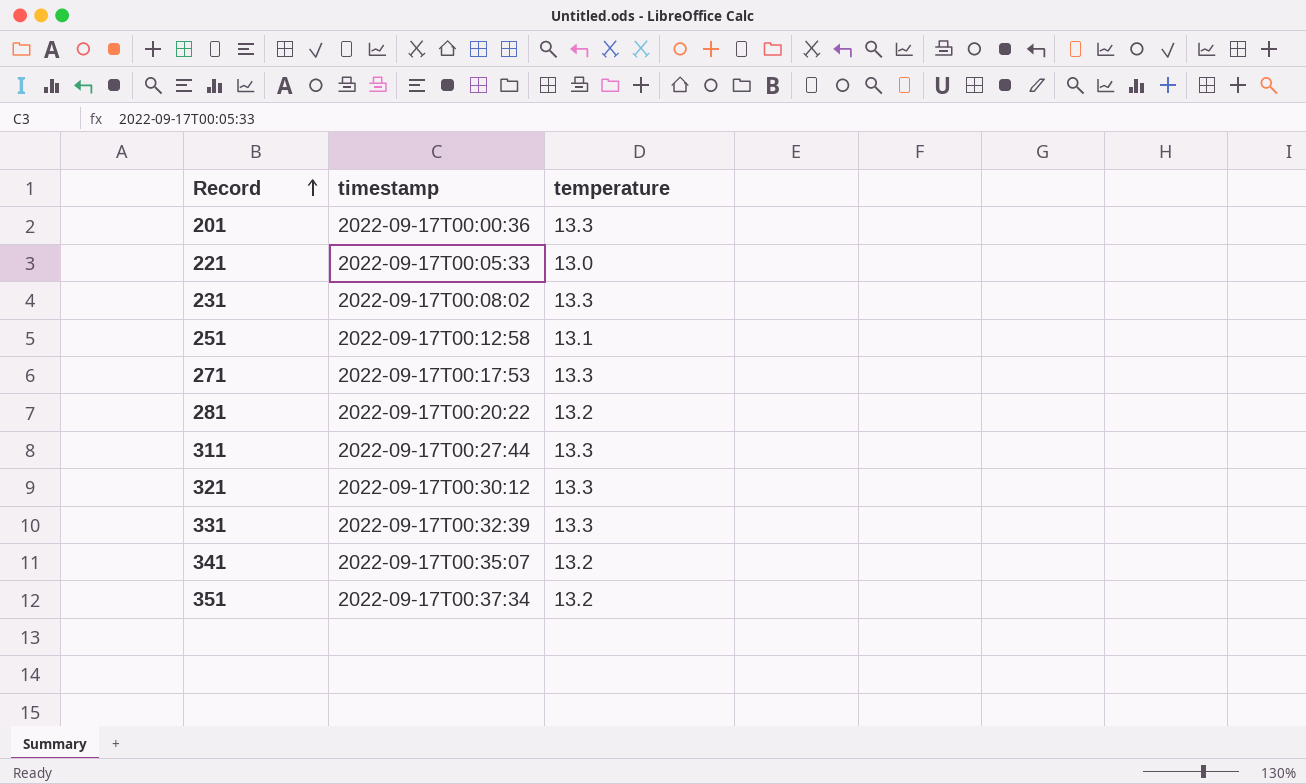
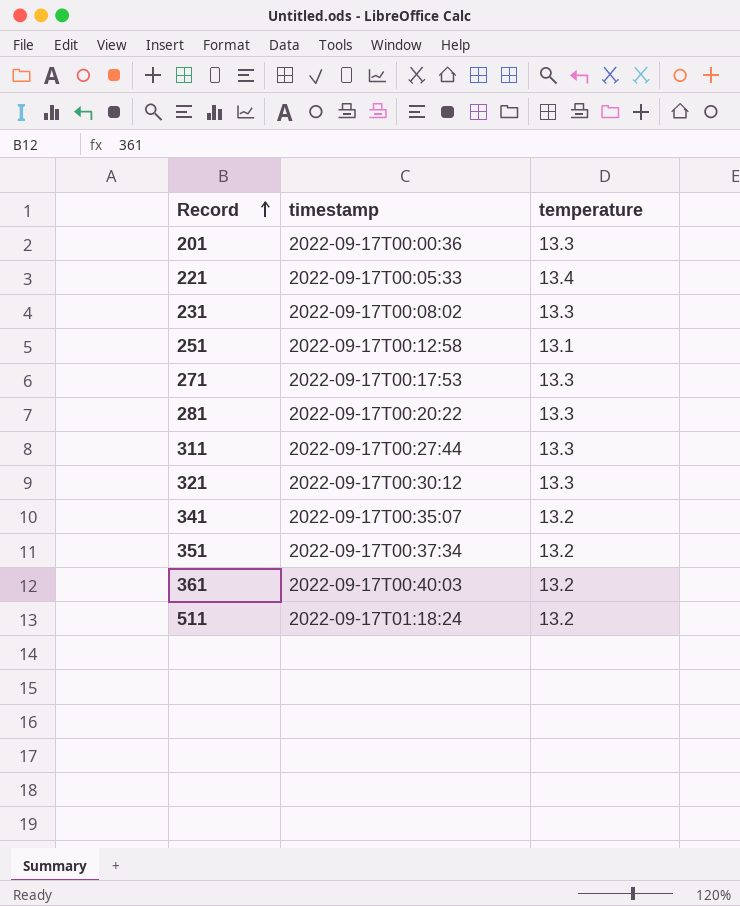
row 331: 2022-09-17T00:32:39 | 13.3 -> none
221 | temperature: 13.0 -> 13.4
281 | temperature: 13.2 -> 13.3
row 361: none -> 2022-09-17T00:40:03 | 13.2
row 511: none -> 2022-09-17T01:18:24 | 13.2

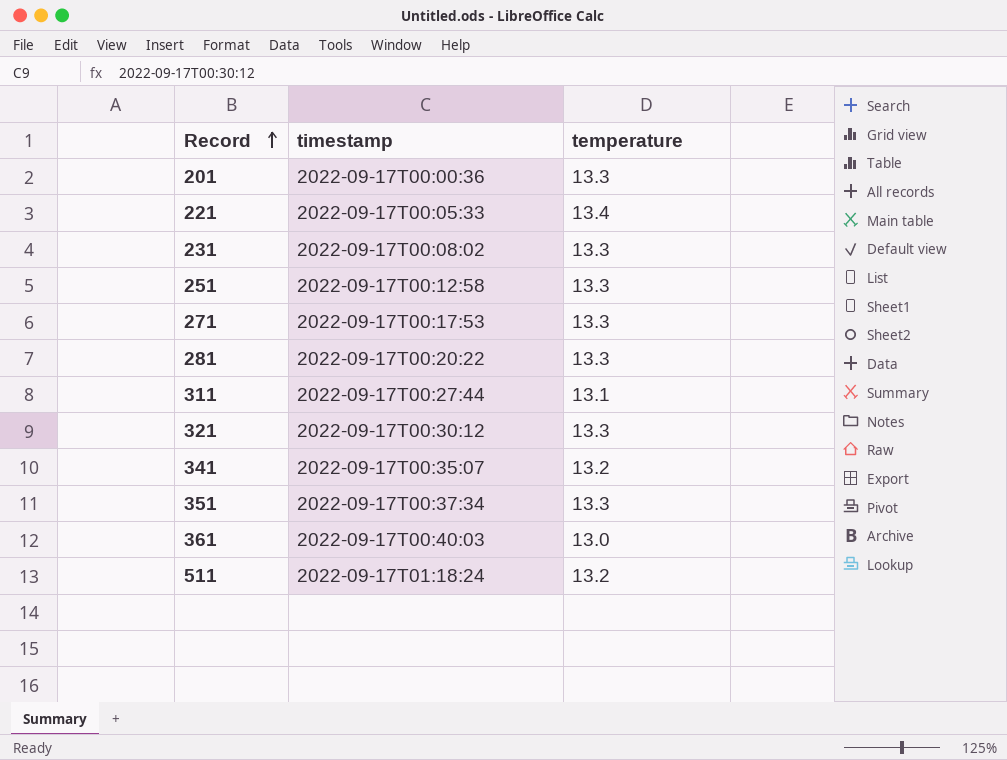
251 | temperature: 13.1 -> 13.3
311 | temperature: 13.3 -> 13.1
351 | temperature: 13.2 -> 13.3
361 | temperature: 13.2 -> 13.0

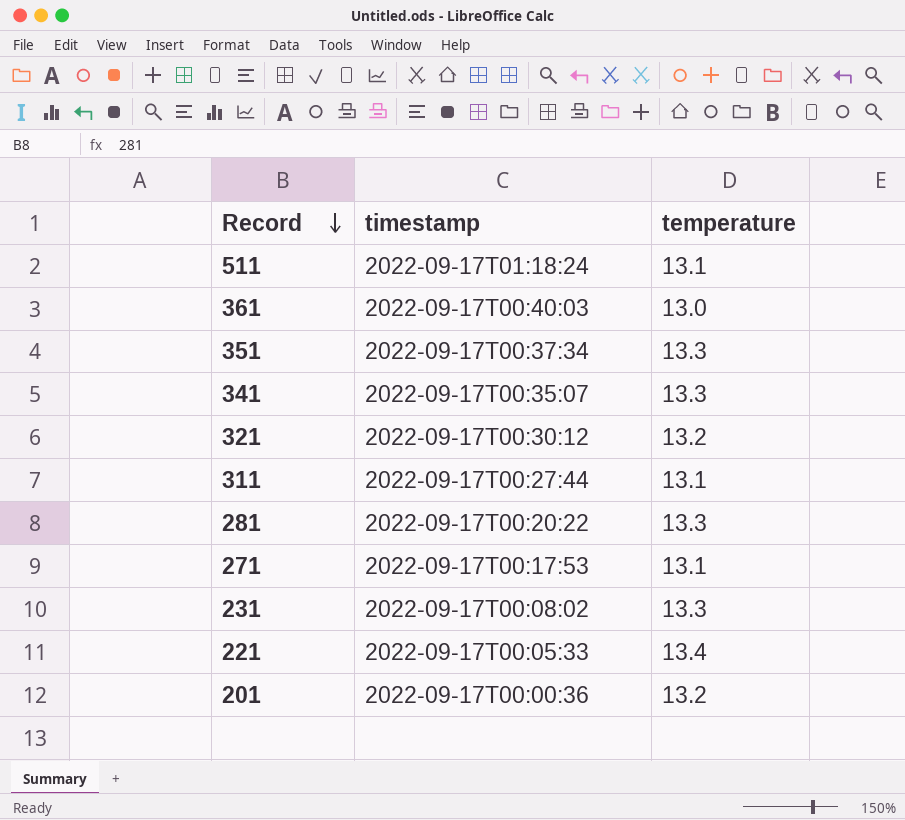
row order: Record ascending -> Record descending
row 251: 2022-09-17T00:12:58 | 13.3 -> none
511 | temperature: 13.2 -> 13.1
341 | temperature: 13.2 -> 13.3
321 | temperature: 13.3 -> 13.2
271 | temperature: 13.3 -> 13.1
201 | temperature: 13.3 -> 13.2

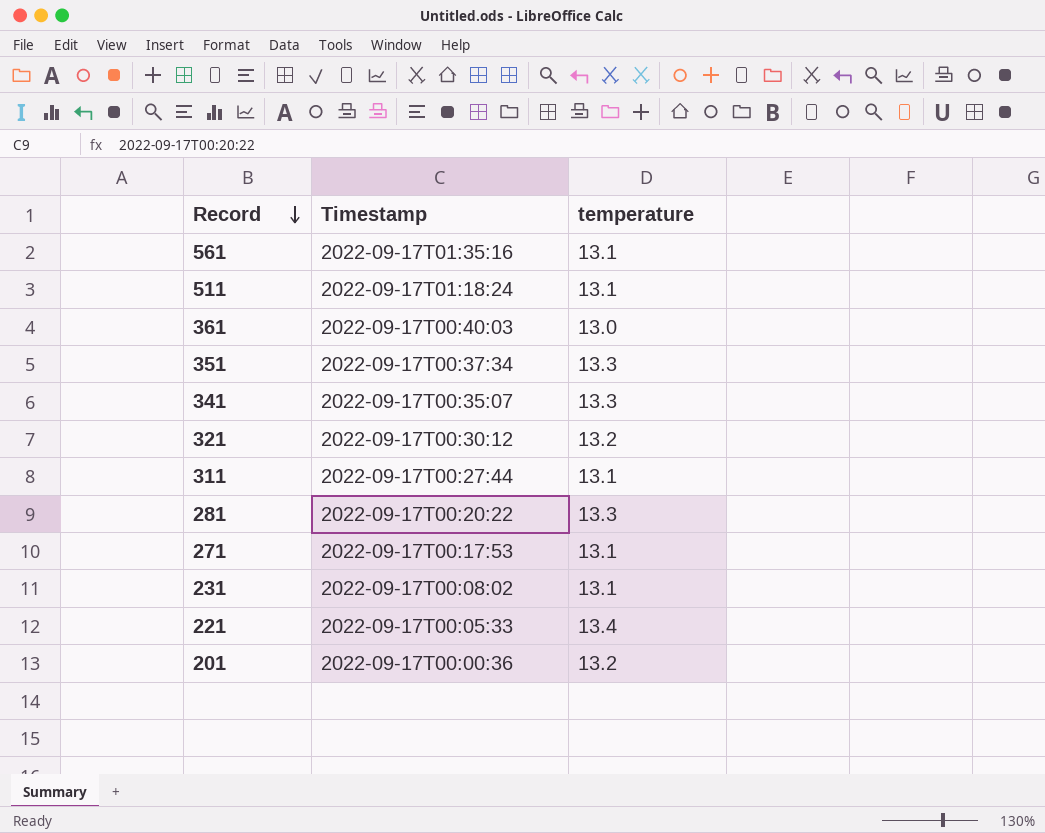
column name: timestamp -> Timestamp
row 561: none -> 2022-09-17T01:35:16 | 13.1
231 | temperature: 13.3 -> 13.1

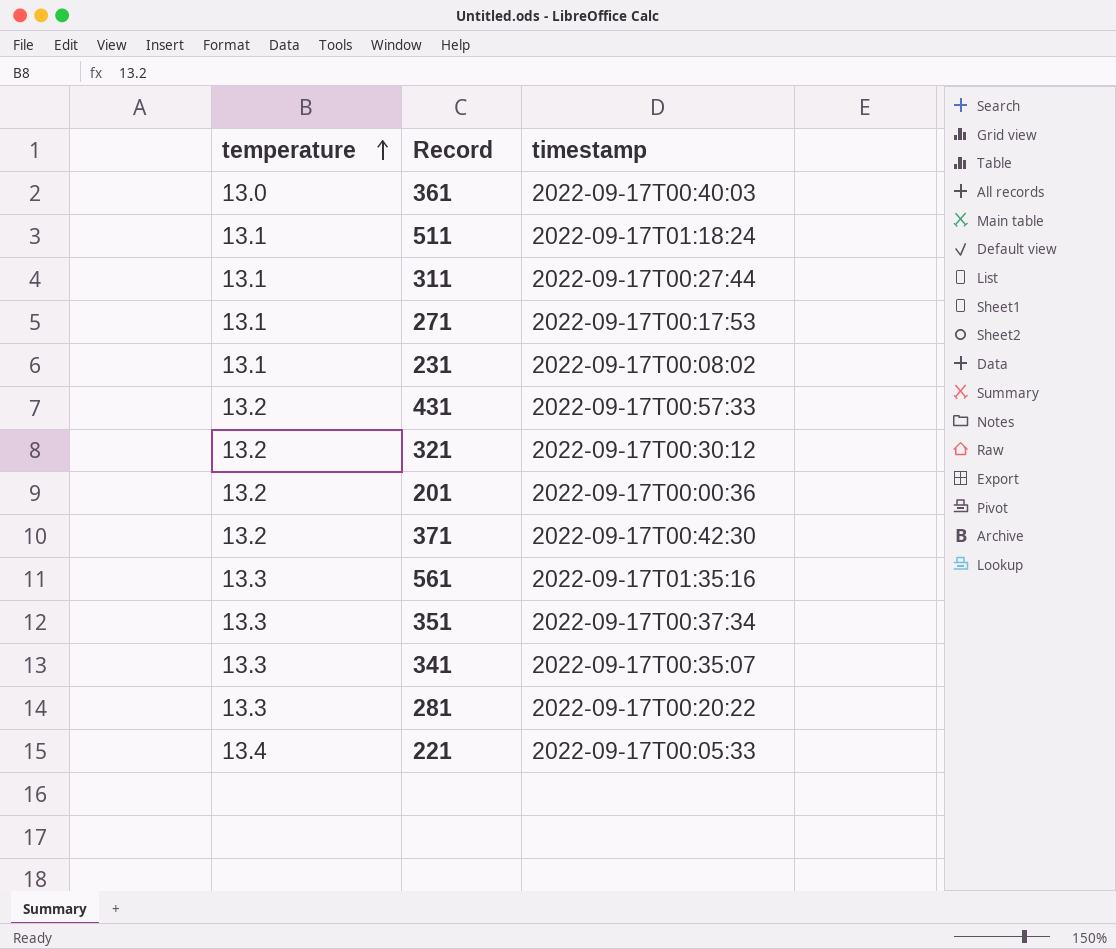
row order: Record descending -> temperature ascending
column temperature | position: 3 -> 1
column name: Timestamp -> timestamp
row 431: none -> 13.2 | 2022-09-17T00:57:33
row 371: none -> 13.2 | 2022-09-17T00:42:30
561 | temperature: 13.1 -> 13.3

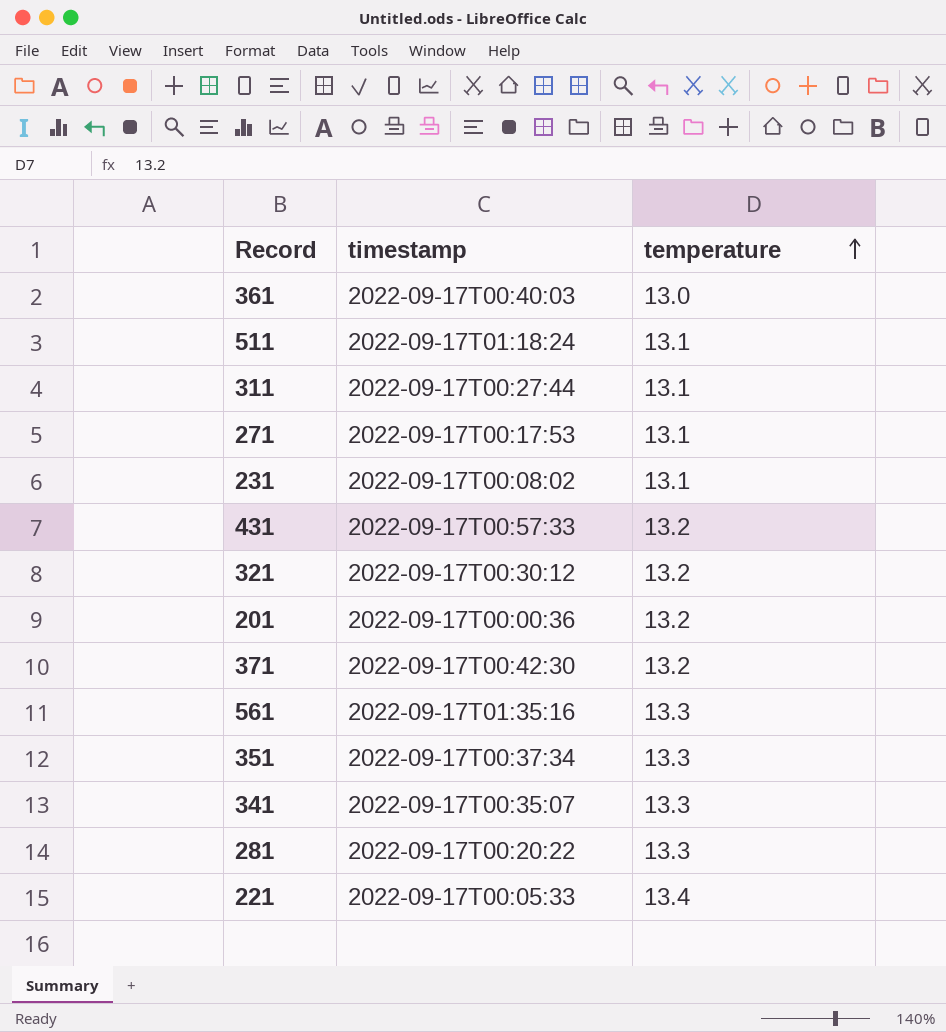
column temperature | position: 1 -> 3

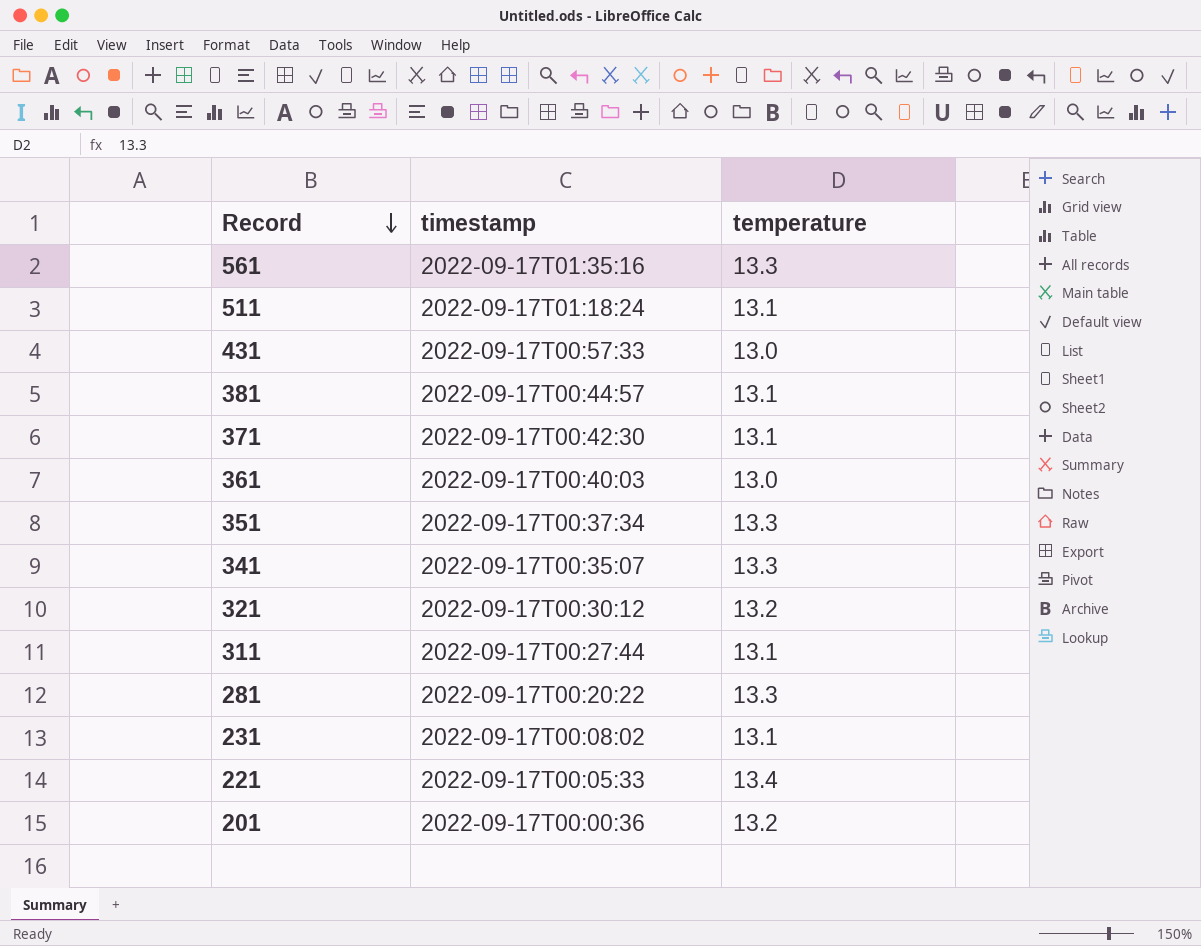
row order: temperature ascending -> Record descending
row 271: 2022-09-17T00:17:53 | 13.1 -> none
431 | temperature: 13.2 -> 13.0
row 381: none -> 2022-09-17T00:44:57 | 13.1
371 | temperature: 13.2 -> 13.1

